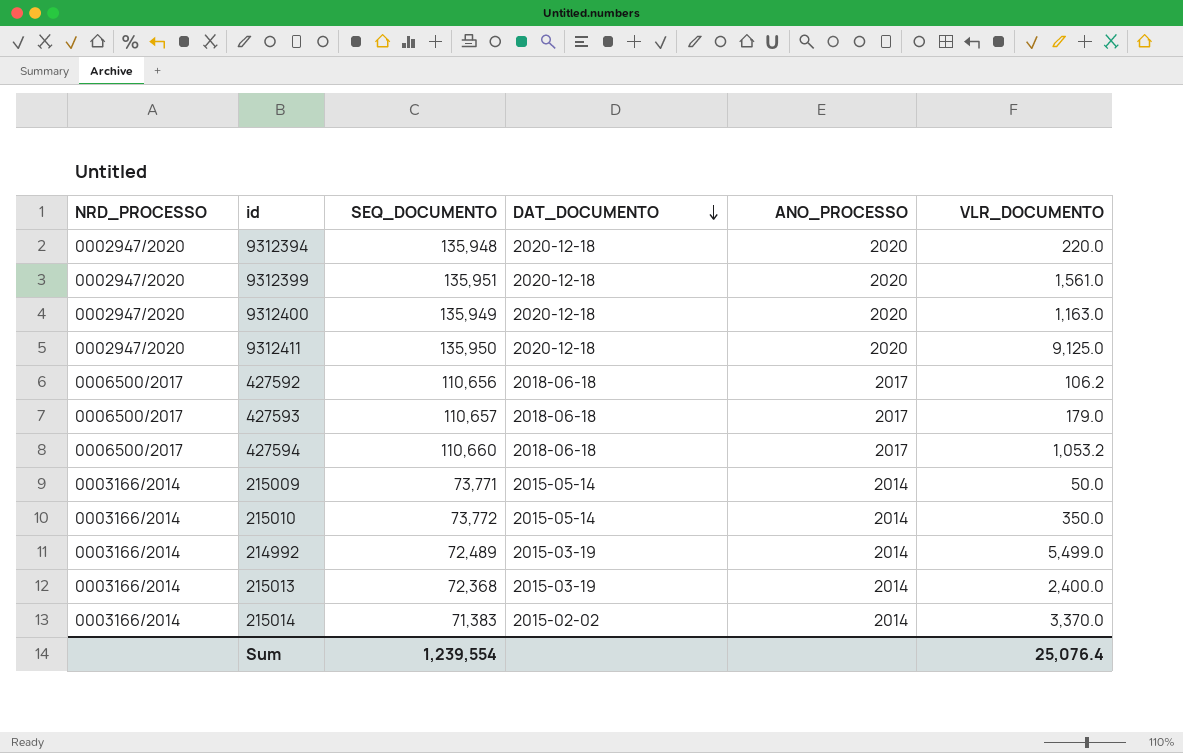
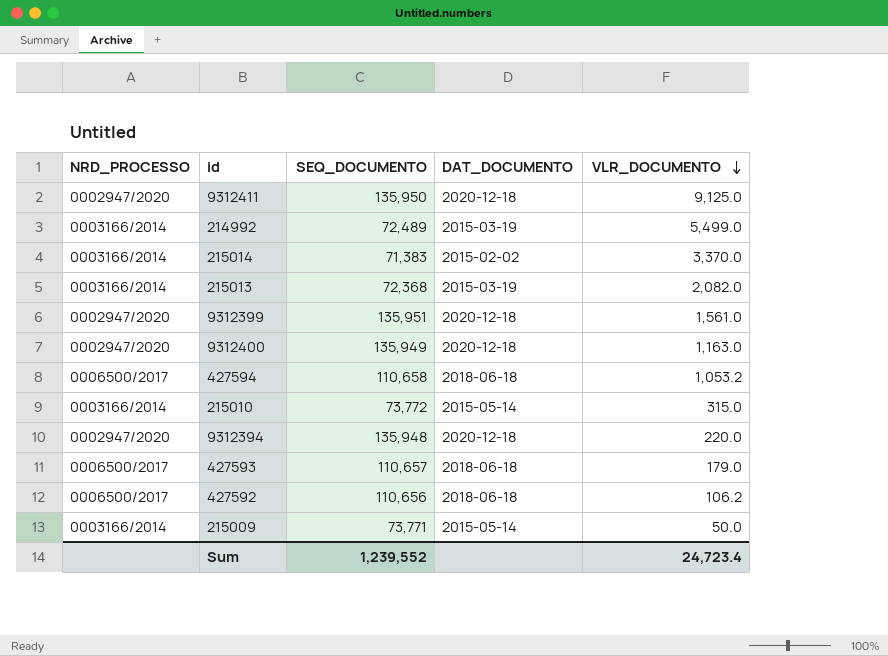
row order: DAT_DOCUMENTO descending -> VLR_DOCUMENTO descending
column ANO_PROCESSO | position: 5 -> none
215013 | VLR_DOCUMENTO: 2,400.0 -> 2,082.0
427594 | SEQ_DOCUMENTO: 110,660 -> 110,658
215010 | VLR_DOCUMENTO: 350.0 -> 315.0
Sum | SEQ_DOCUMENTO: 1,239,554 -> 1,239,552
Sum | VLR_DOCUMENTO: 25,076.4 -> 24,723.4

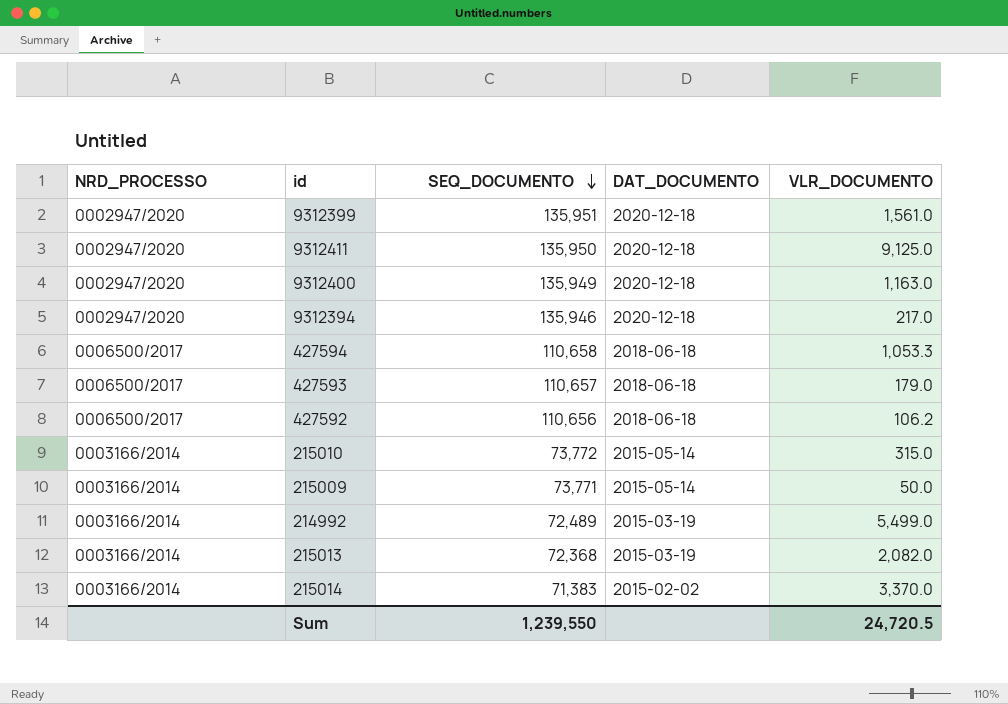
row order: VLR_DOCUMENTO descending -> SEQ_DOCUMENTO descending
9312394 | SEQ_DOCUMENTO: 135,948 -> 135,946
9312394 | VLR_DOCUMENTO: 220.0 -> 217.0
427594 | VLR_DOCUMENTO: 1,053.2 -> 1,053.3
Sum | SEQ_DOCUMENTO: 1,239,552 -> 1,239,550
Sum | VLR_DOCUMENTO: 24,723.4 -> 24,720.5

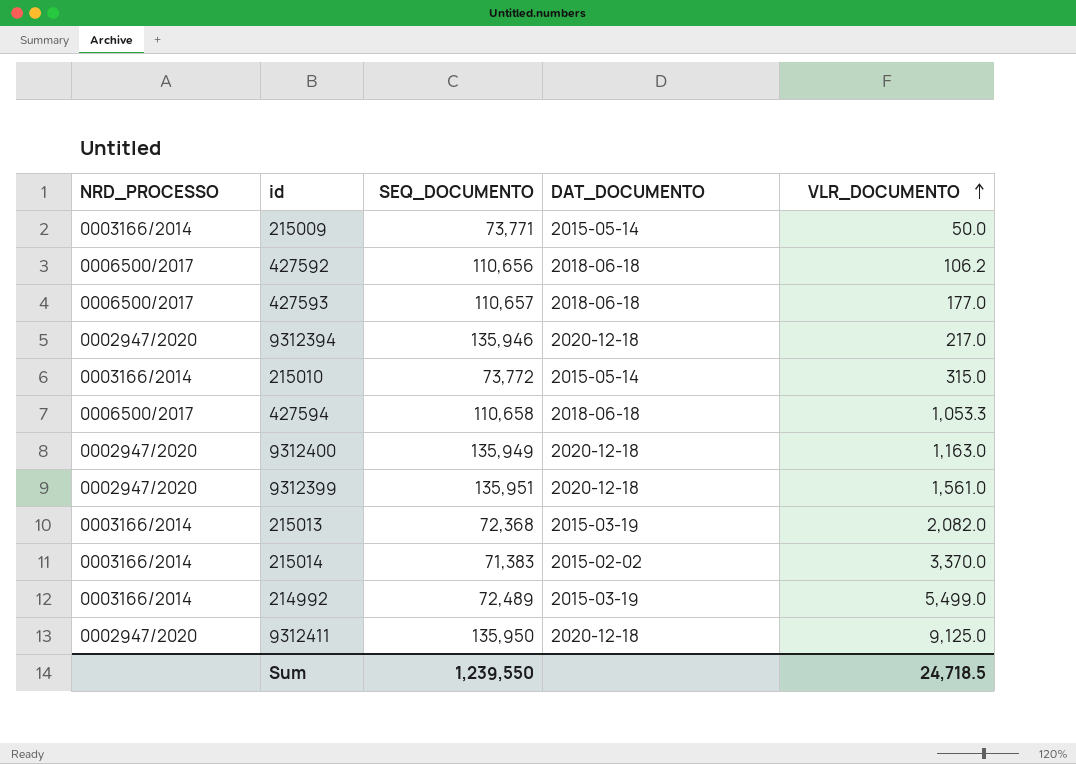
row order: SEQ_DOCUMENTO descending -> VLR_DOCUMENTO ascending
427593 | VLR_DOCUMENTO: 179.0 -> 177.0
Sum | VLR_DOCUMENTO: 24,720.5 -> 24,718.5

